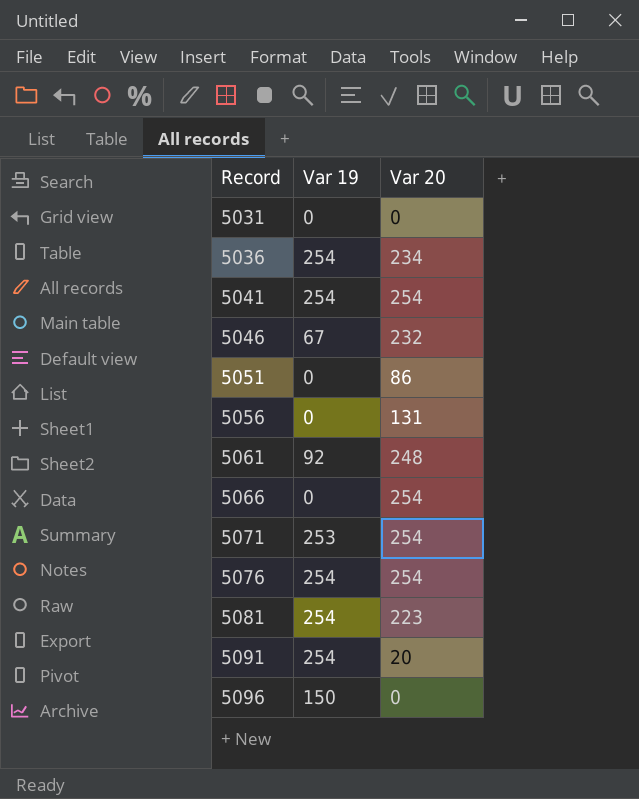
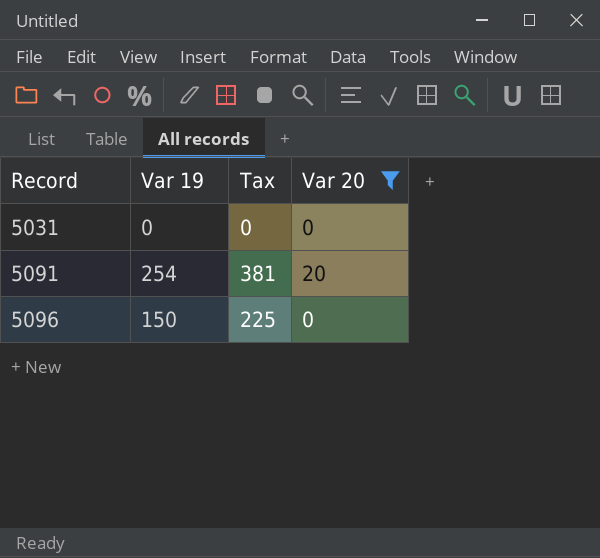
filter: none -> Var 20 <= 20
column Tax | formula: none -> [Var 19] * 1.5

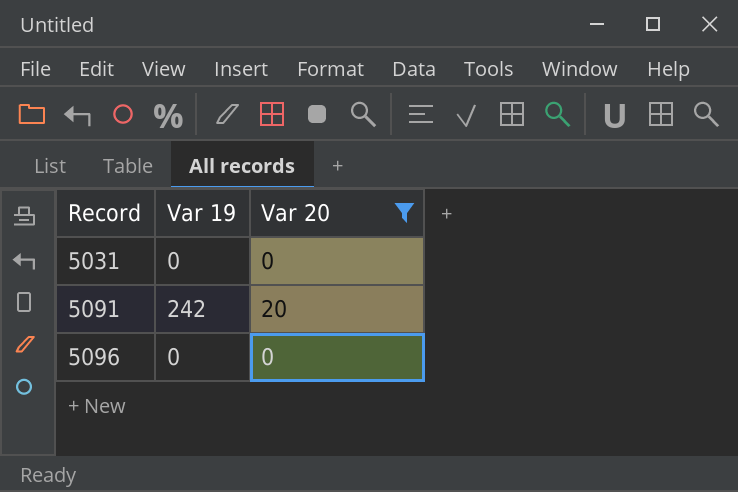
column Tax | formula: [Var 19] * 1.5 -> none
5091 | Var 19: 254 -> 242
5096 | Var 19: 150 -> 0

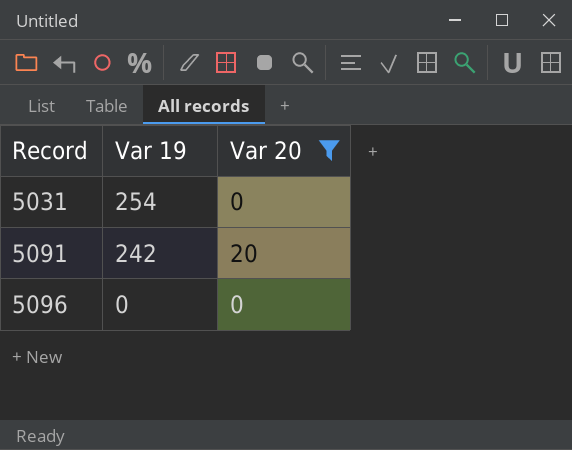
5031 | Var 19: 0 -> 254

